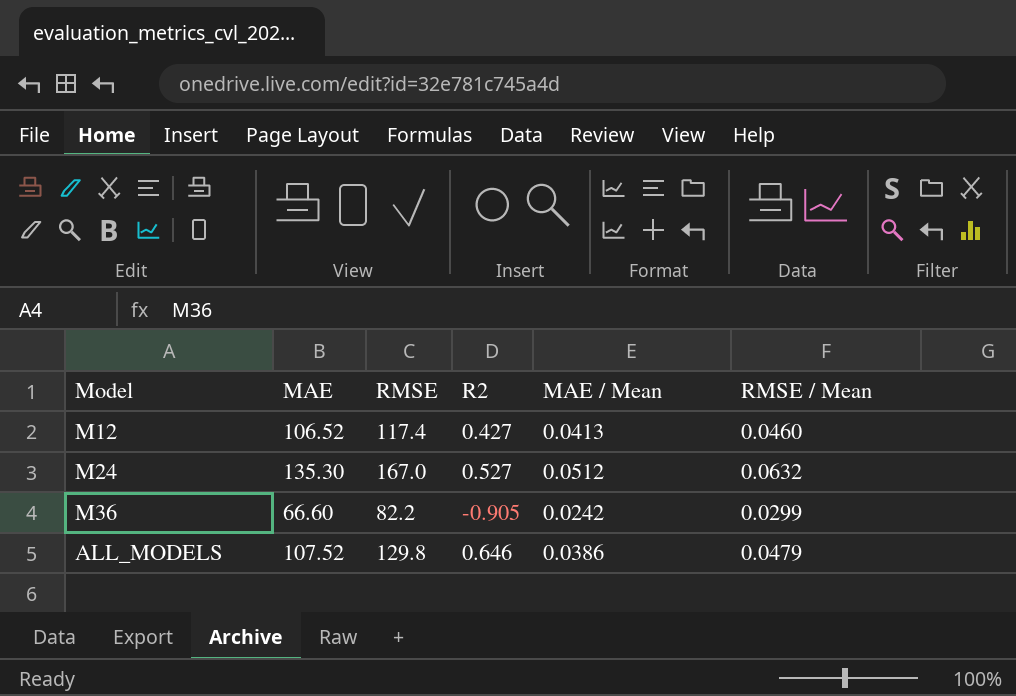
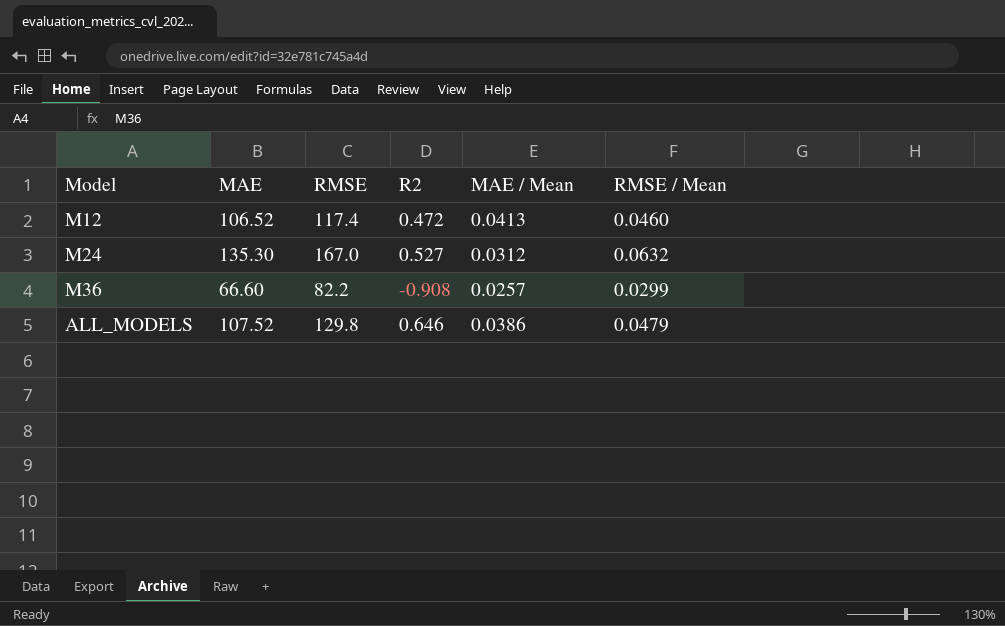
M12 | R2: 0.427 -> 0.472
M24 | MAE / Mean: 0.0512 -> 0.0312
M36 | R2: -0.905 -> -0.908
M36 | MAE / Mean: 0.0242 -> 0.0257

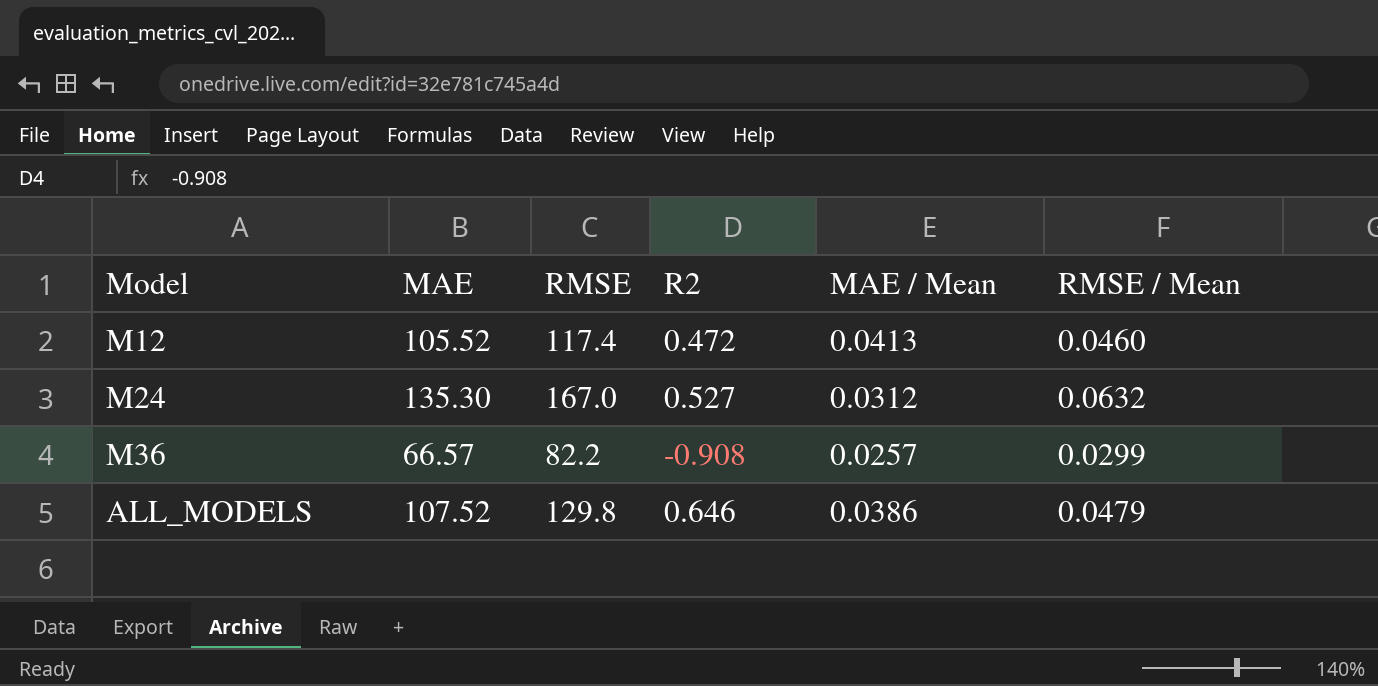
M12 | MAE: 106.52 -> 105.52
M36 | MAE: 66.60 -> 66.57

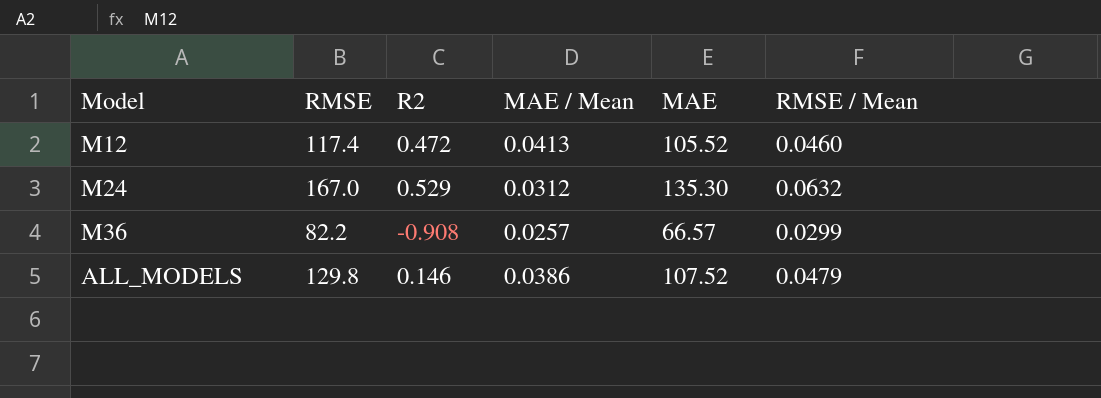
column MAE | position: 2 -> 5
M24 | R2: 0.527 -> 0.529
ALL_MODELS | R2: 0.646 -> 0.146

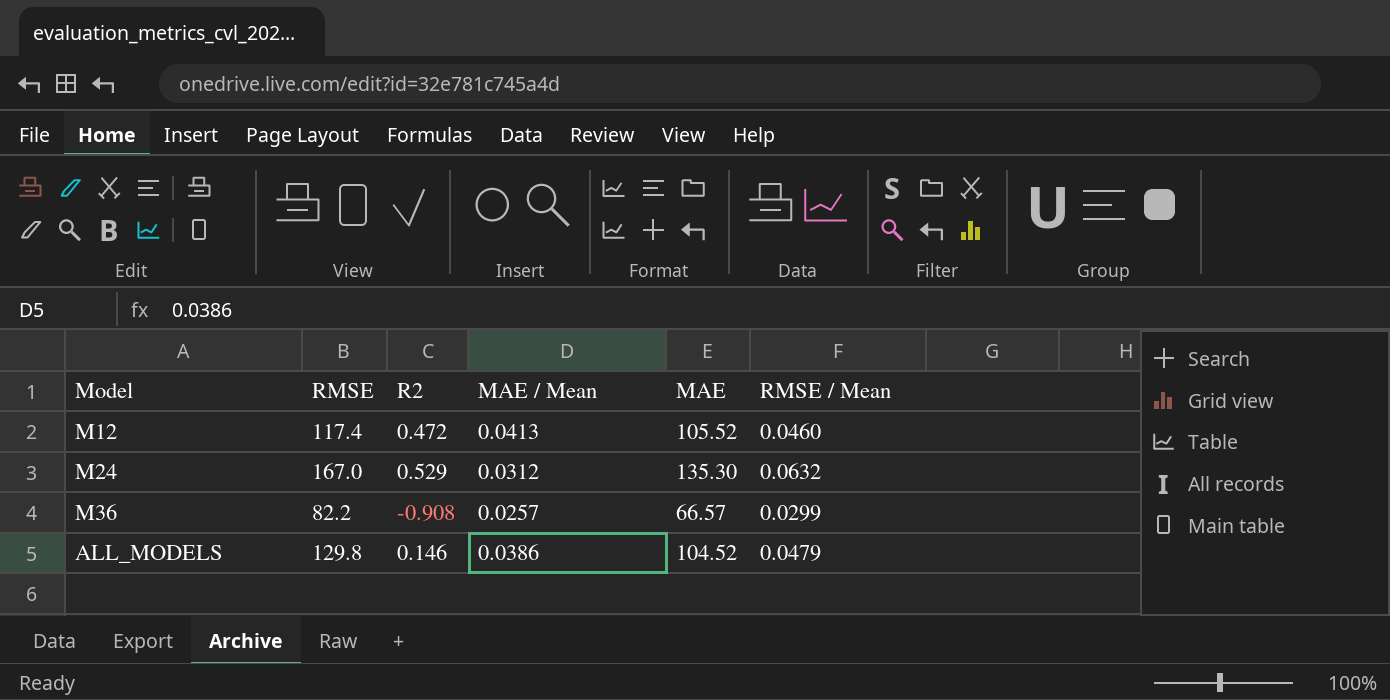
ALL_MODELS | MAE: 107.52 -> 104.52

